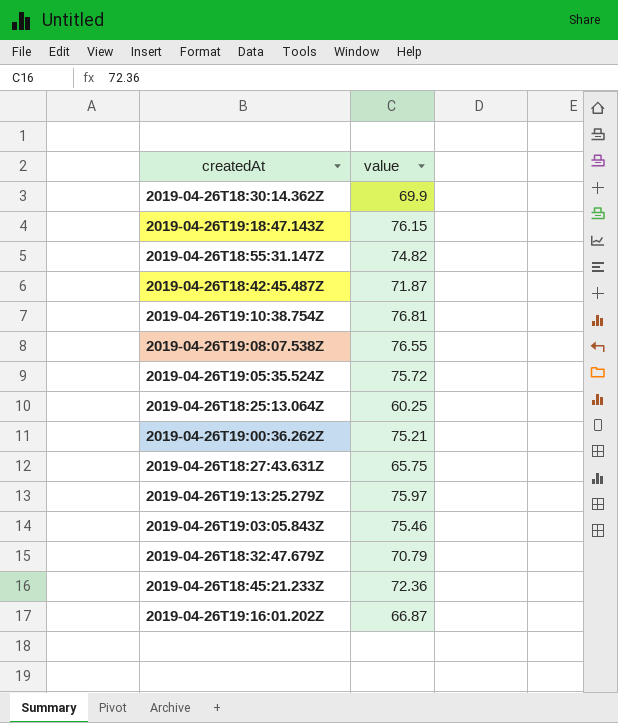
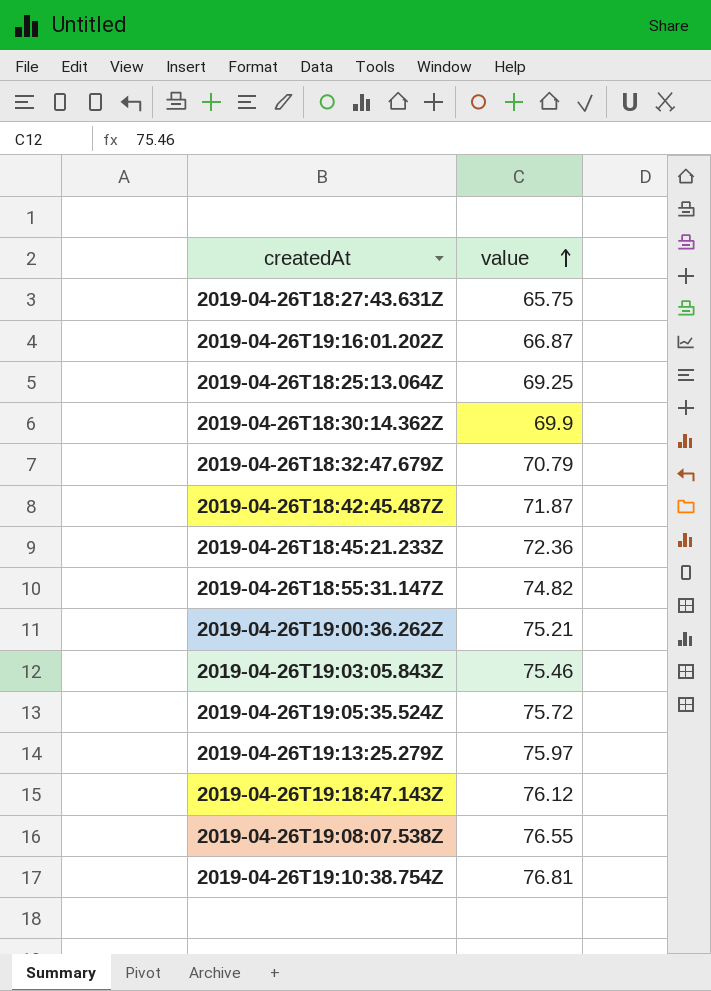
row order: none -> value ascending
2019-04-26T18:25:13.064Z | value: 60.25 -> 69.25
2019-04-26T19:18:47.143Z | value: 76.15 -> 76.12

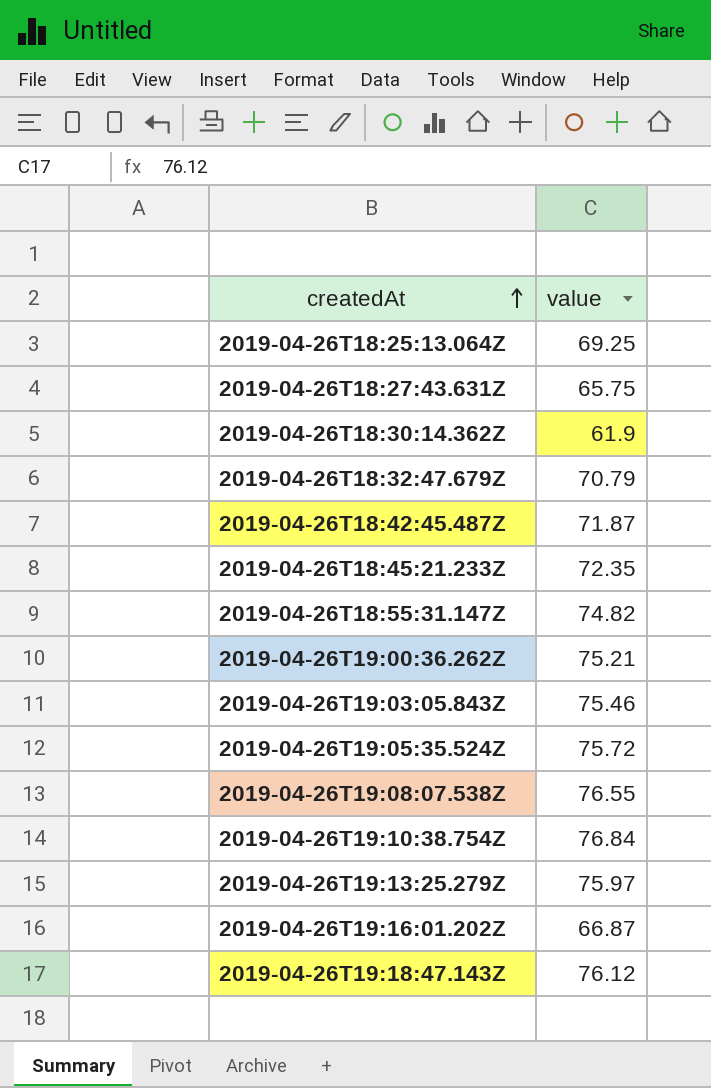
row order: value ascending -> createdAt ascending
2019-04-26T18:30:14.362Z | value: 69.9 -> 61.9
2019-04-26T18:45:21.233Z | value: 72.36 -> 72.35
2019-04-26T19:10:38.754Z | value: 76.81 -> 76.84

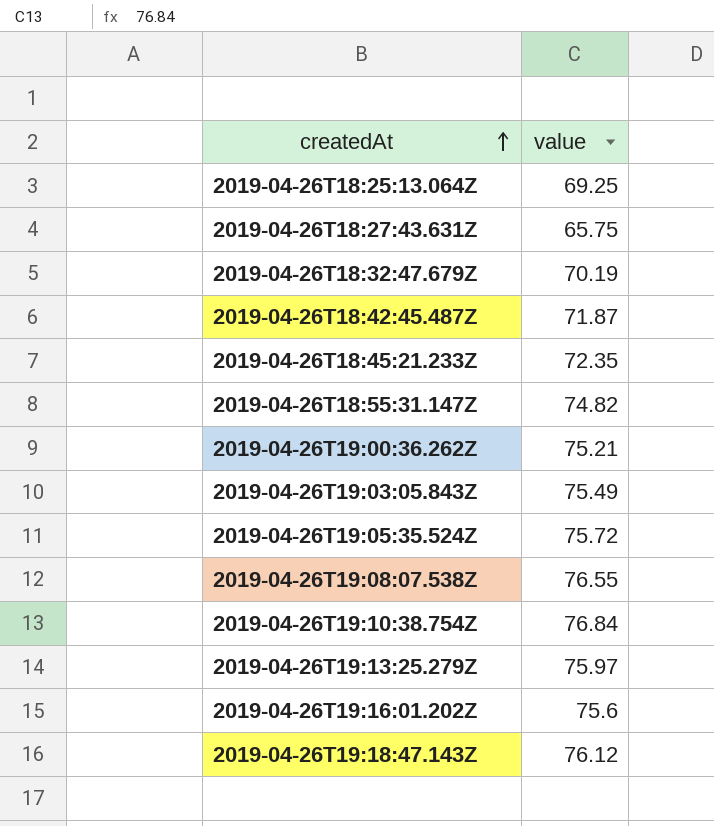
row 2019-04-26T18:30:14.362Z: 61.9 -> none
2019-04-26T18:32:47.679Z | value: 70.79 -> 70.19
2019-04-26T19:03:05.843Z | value: 75.46 -> 75.49
2019-04-26T19:16:01.202Z | value: 66.87 -> 75.6

